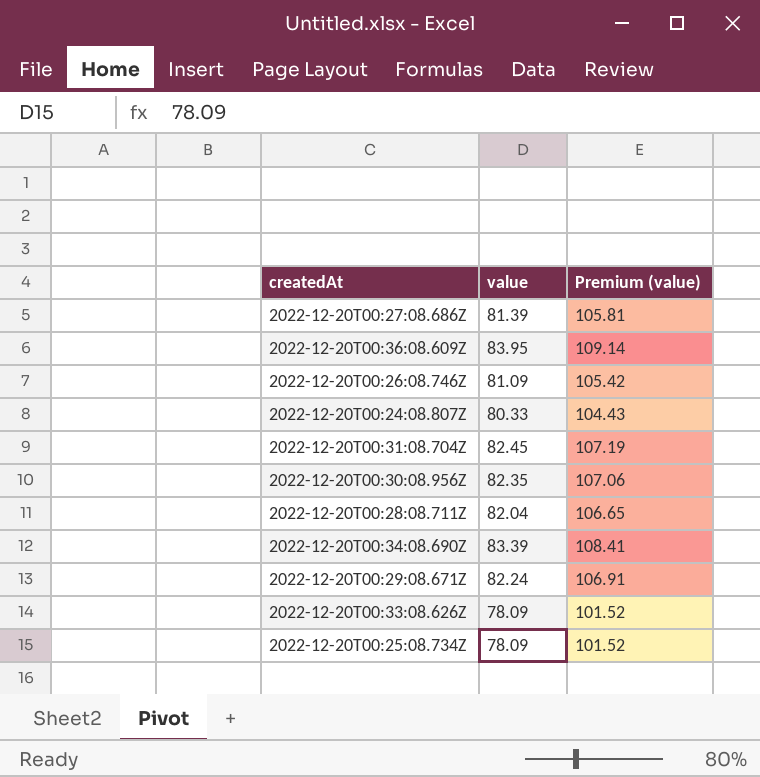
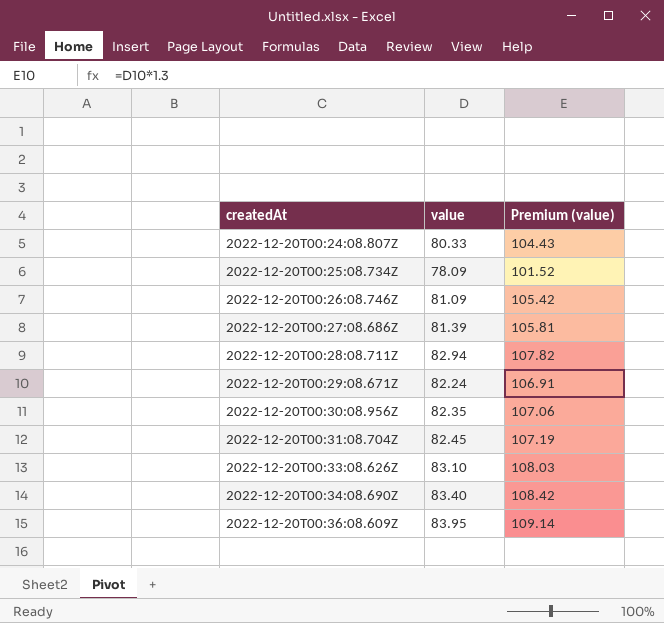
row order: none -> createdAt ascending
2022-12-20T00:28:08.711Z | value: 82.04 -> 82.94
2022-12-20T00:28:08.711Z | Premium (value): 106.65 -> 107.82
2022-12-20T00:33:08.626Z | value: 78.09 -> 83.10
2022-12-20T00:33:08.626Z | Premium (value): 101.52 -> 108.03
2022-12-20T00:34:08.690Z | value: 83.39 -> 83.40
2022-12-20T00:34:08.690Z | Premium (value): 108.41 -> 108.42

